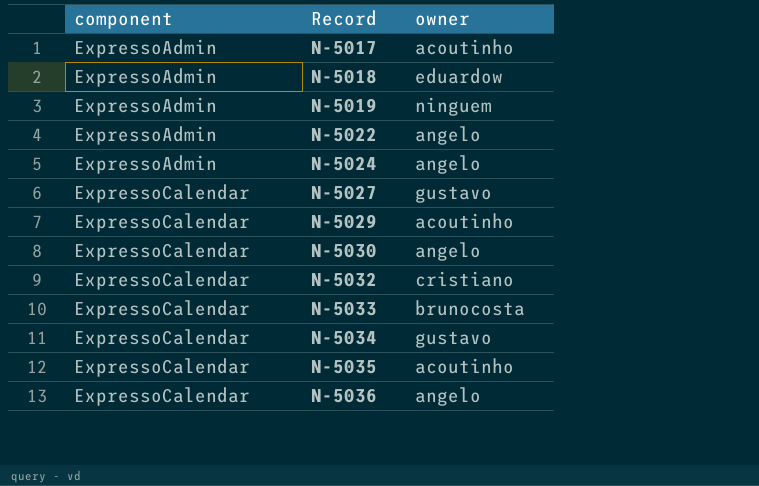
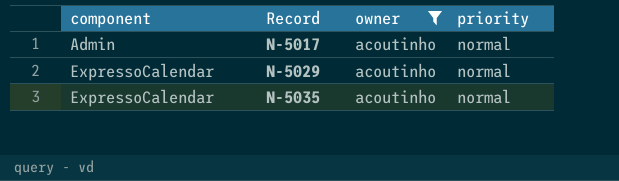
filter: none -> owner = acoutinho
column priority | position: none -> 4
N-5017 | component: ExpressoAdmin -> Admin

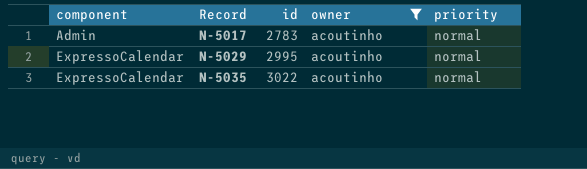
column id | position: none -> 3

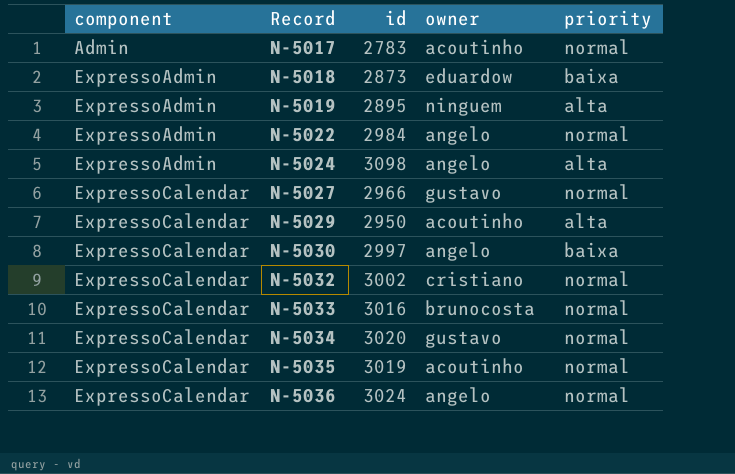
filter: owner = acoutinho -> none
N-5029 | id: 2995 -> 2950
N-5029 | priority: normal -> alta
N-5035 | id: 3022 -> 3019

